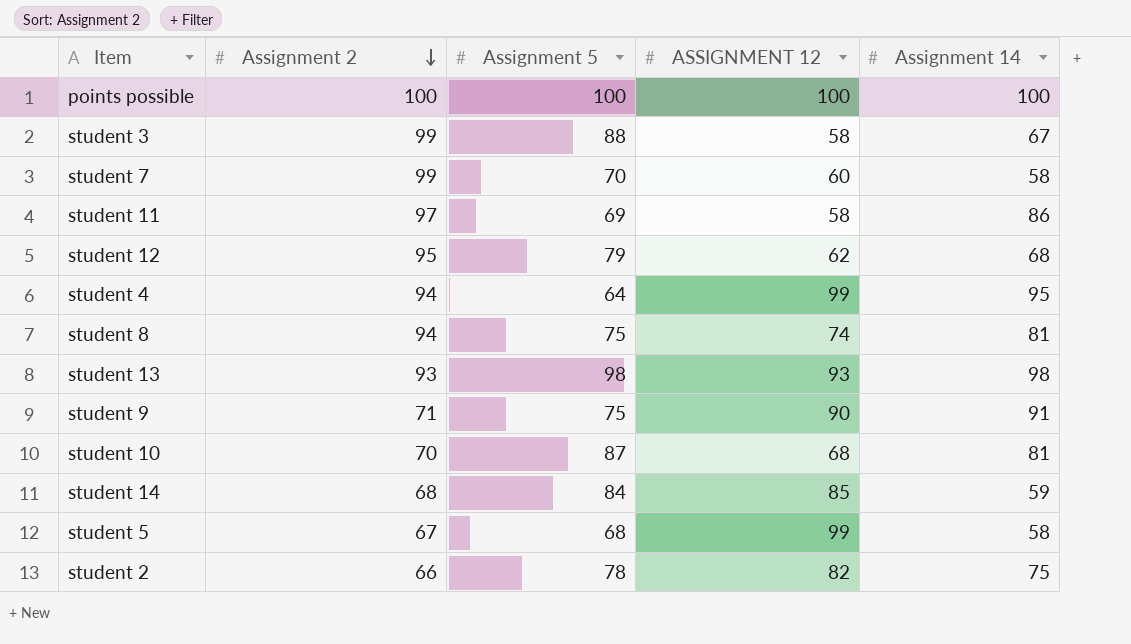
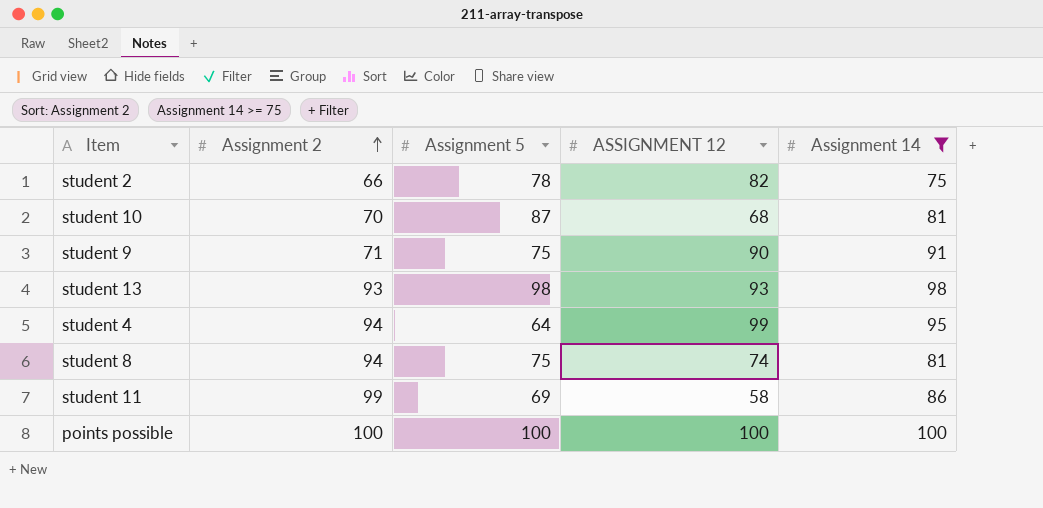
filter: none -> Assignment 14 >= 75
row order: Assignment 2 descending -> Assignment 2 ascending
student 11 | Assignment 2: 97 -> 99

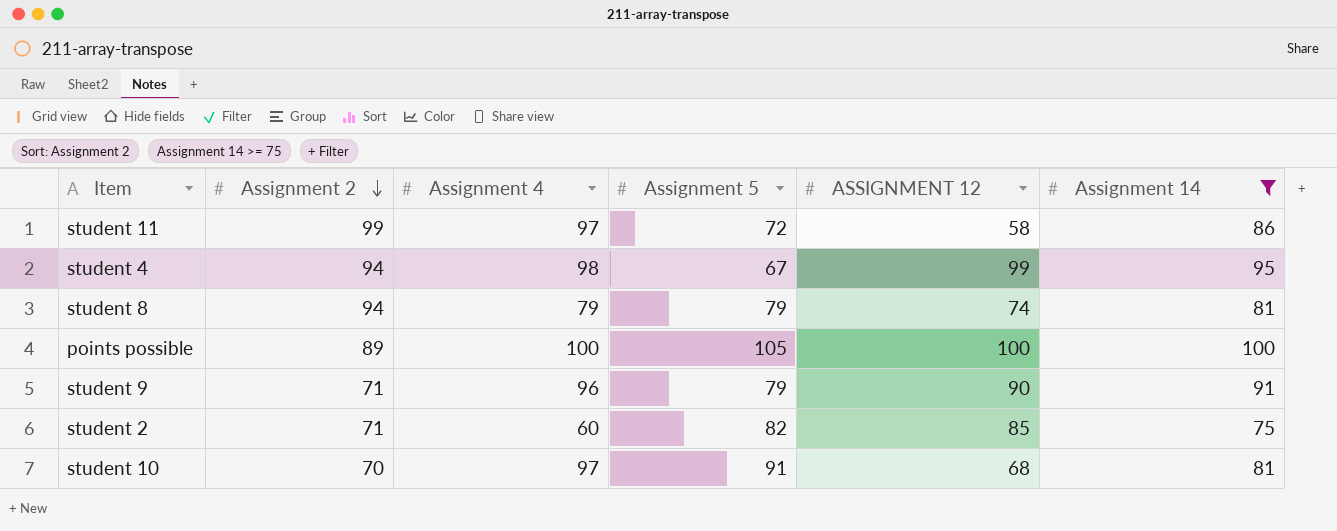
row order: Assignment 2 ascending -> Assignment 2 descending
column Assignment 4 | position: none -> 3
row student 13: 93 | 98 | 93 | 98 -> none
student 11 | Assignment 5: 69 -> 72
student 4 | Assignment 5: 64 -> 67
student 8 | Assignment 5: 75 -> 79
points possible | Assignment 2: 100 -> 89
points possible | Assignment 5: 100 -> 105
student 9 | Assignment 5: 75 -> 79
student 2 | Assignment 2: 66 -> 71
student 2 | Assignment 5: 78 -> 82
student 2 | ASSIGNMENT 12: 82 -> 85
student 10 | Assignment 5: 87 -> 91

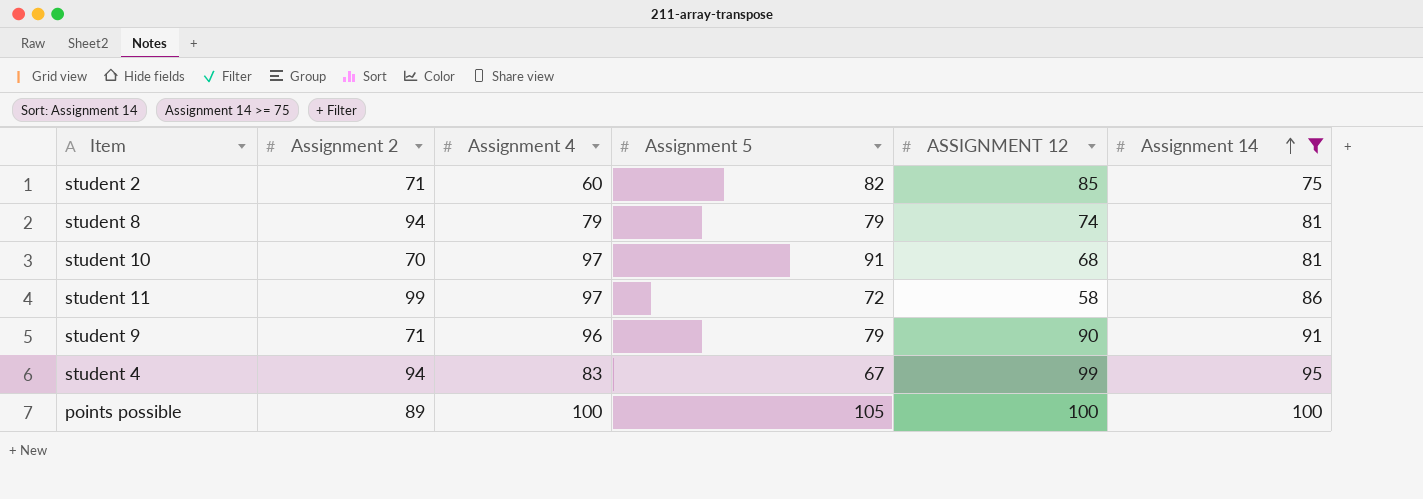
row order: Assignment 2 descending -> Assignment 14 ascending
student 4 | Assignment 4: 98 -> 83

